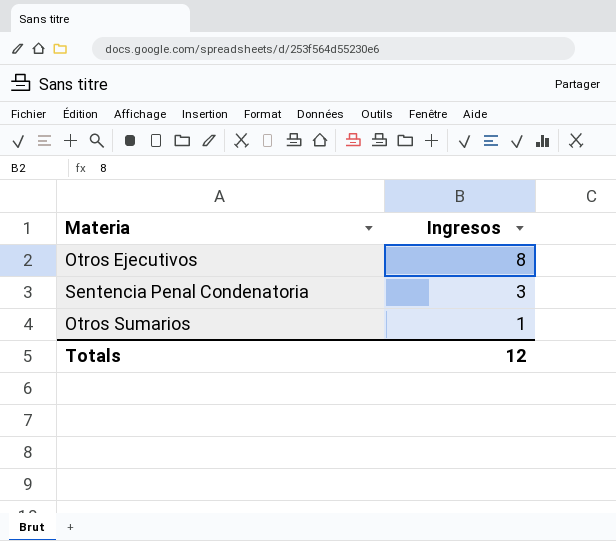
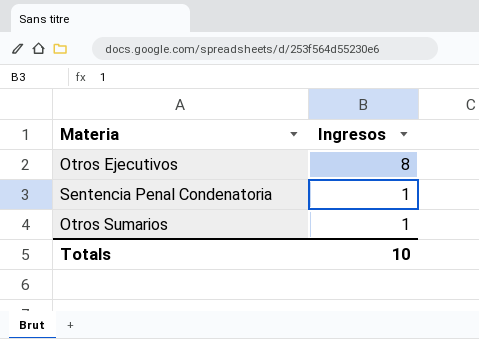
Sentencia Penal Condenatoria | Ingresos: 3 -> 1
Totals | Ingresos: 12 -> 10

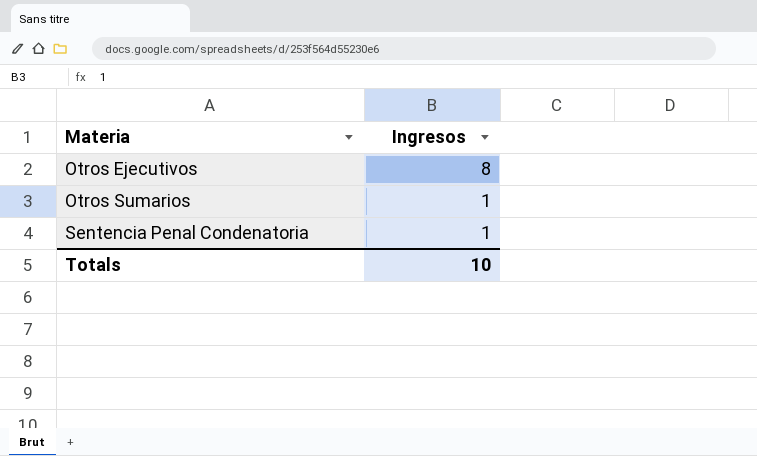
row order: Ingresos descending -> Materia ascending

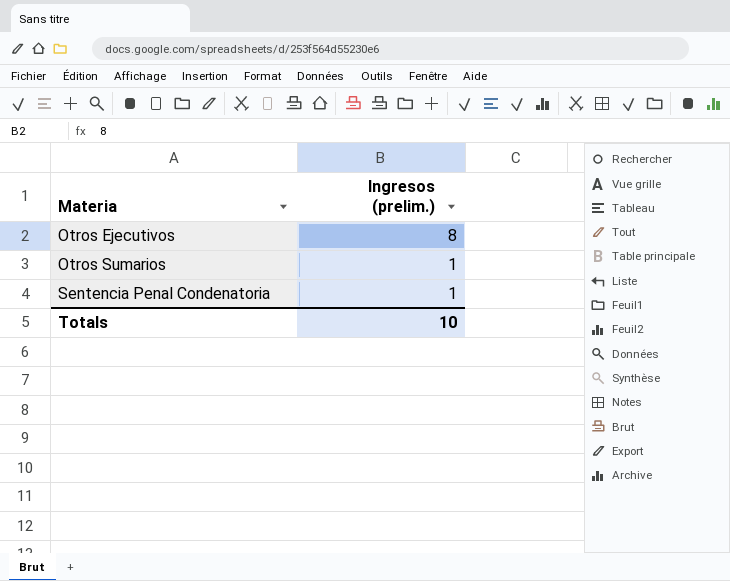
column name: Ingresos -> Ingresos (prelim.)

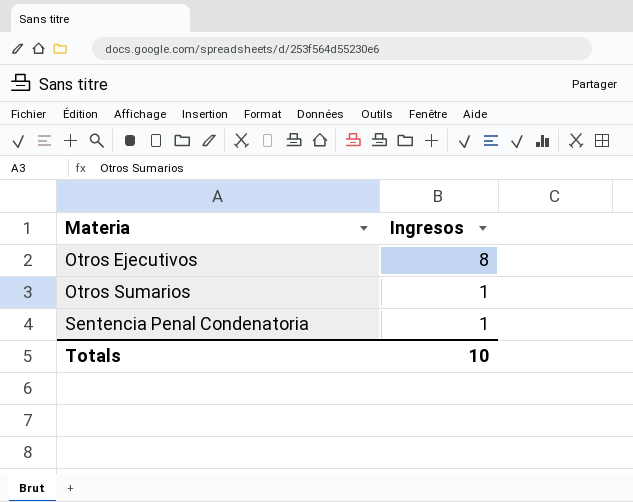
column name: Ingresos (prelim.) -> Ingresos

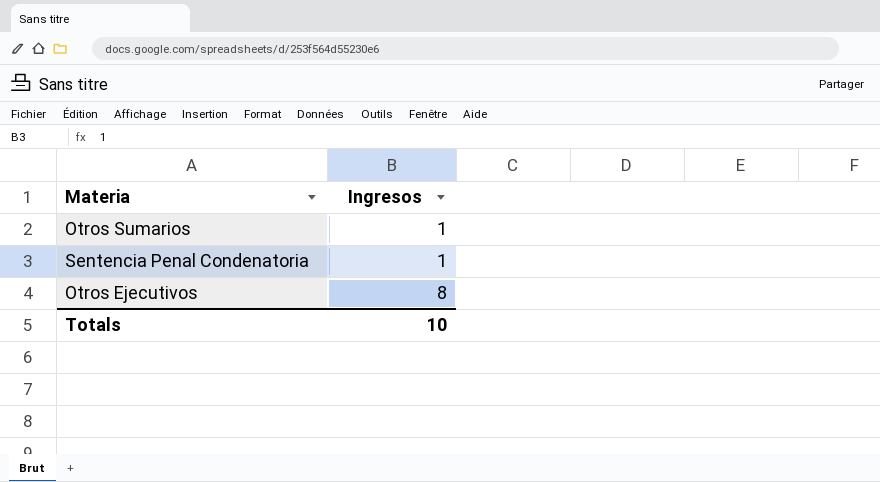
row order: Materia ascending -> Ingresos ascending

